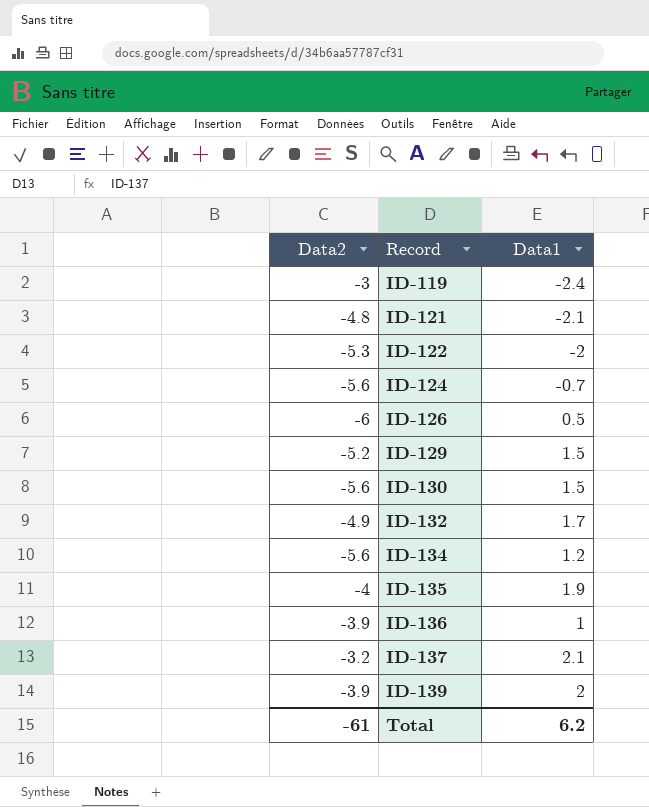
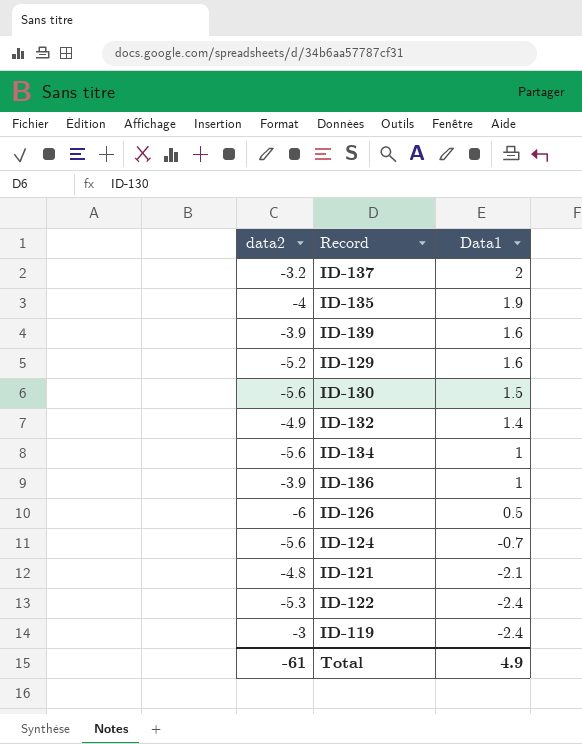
row order: Record ascending -> Data1 descending
column name: Data2 -> data2
ID-137 | Data1: 2.1 -> 2
ID-139 | Data1: 2 -> 1.6
ID-129 | Data1: 1.5 -> 1.6
ID-132 | Data1: 1.7 -> 1.4
ID-134 | Data1: 1.2 -> 1
ID-122 | Data1: -2 -> -2.4
Total | Data1: 6.2 -> 4.9

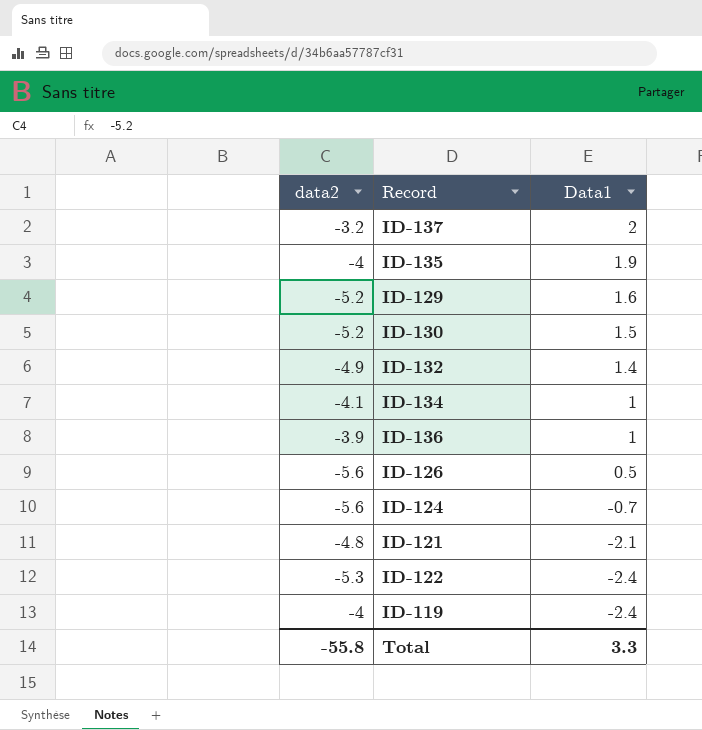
row ID-139: -3.9 | 1.6 -> none
ID-130 | data2: -5.6 -> -5.2
ID-134 | data2: -5.6 -> -4.1
ID-126 | data2: -6 -> -5.6
ID-119 | data2: -3 -> -4
Total | data2: -61 -> -55.8
Total | Data1: 4.9 -> 3.3

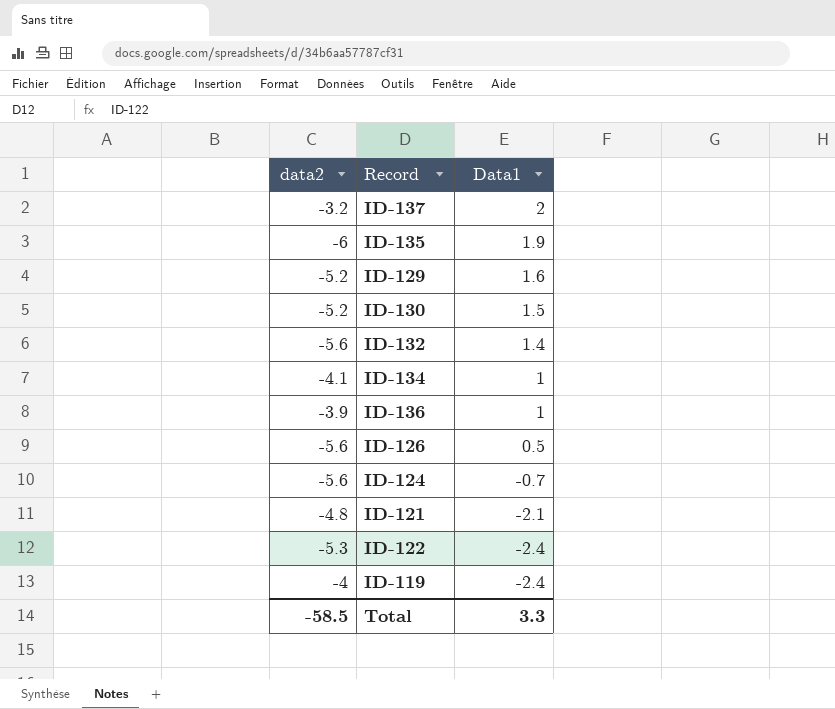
ID-135 | data2: -4 -> -6
ID-132 | data2: -4.9 -> -5.6
Total | data2: -55.8 -> -58.5

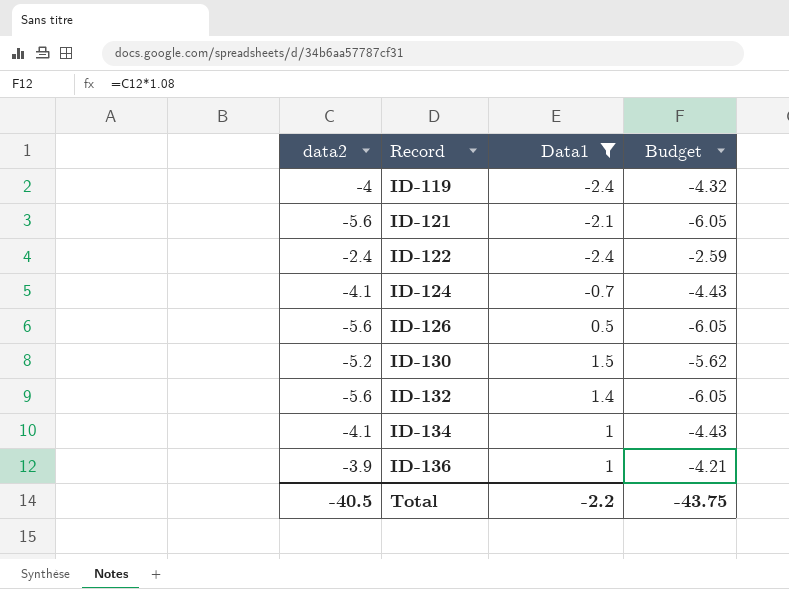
filter: none -> Data1 <= 1.5
row order: Data1 descending -> Record ascending
column Budget | formula: none -> [data2] * 1.08
ID-121 | data2: -4.8 -> -5.6
ID-122 | data2: -5.3 -> -2.4
ID-124 | data2: -5.6 -> -4.1
Total | data2: -58.5 -> -40.5
Total | Data1: 3.3 -> -2.2

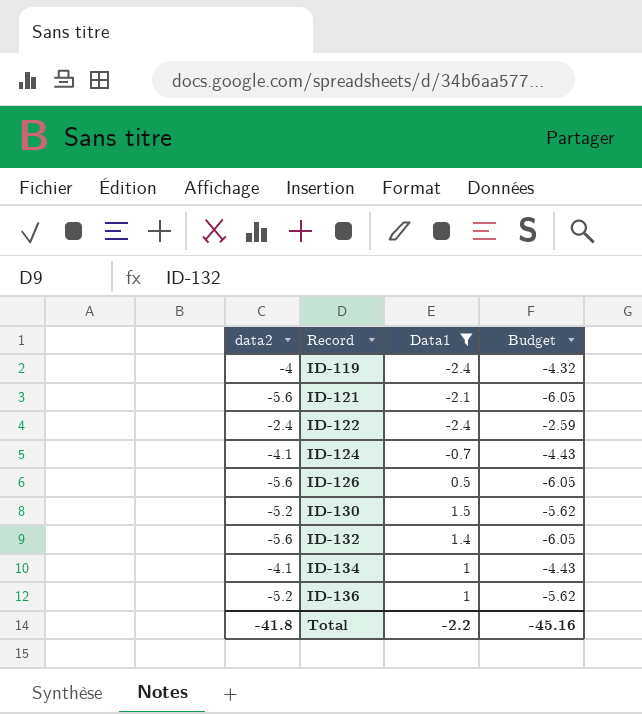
ID-136 | data2: -3.9 -> -5.2
ID-136 | Budget: -4.21 -> -5.62
Total | data2: -40.5 -> -41.8
Total | Budget: -43.75 -> -45.16

